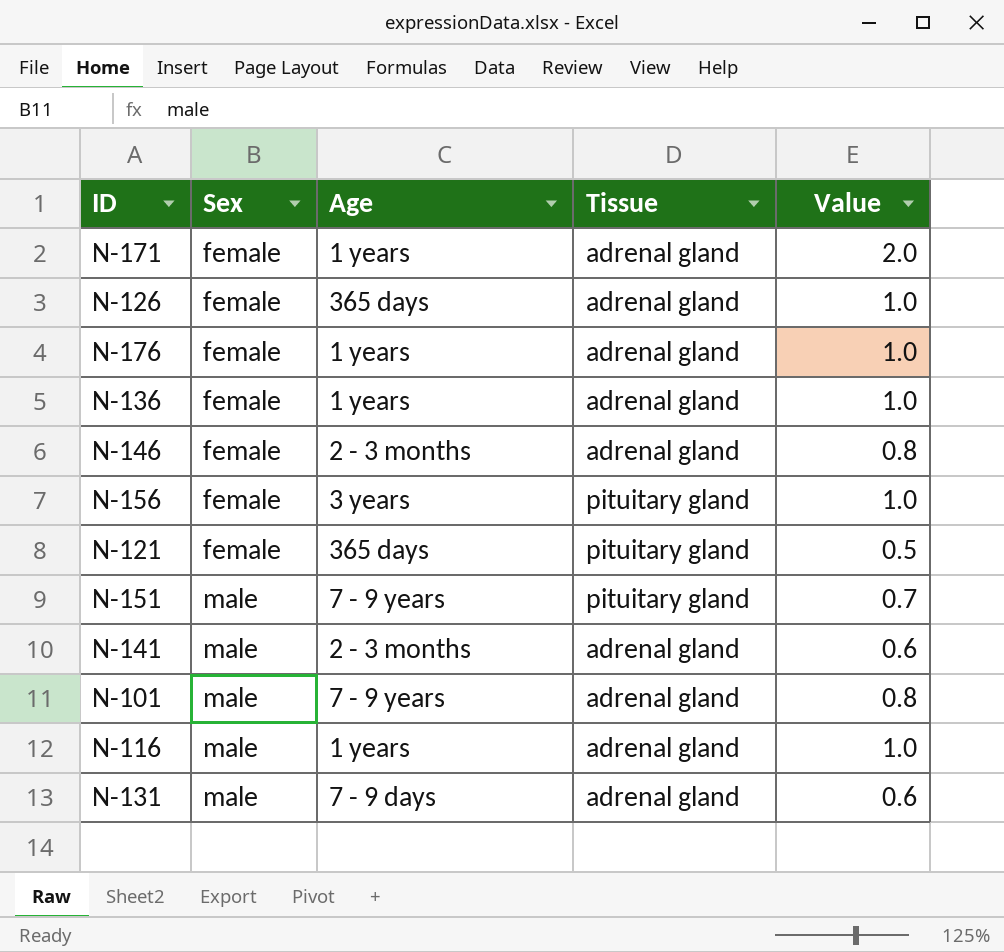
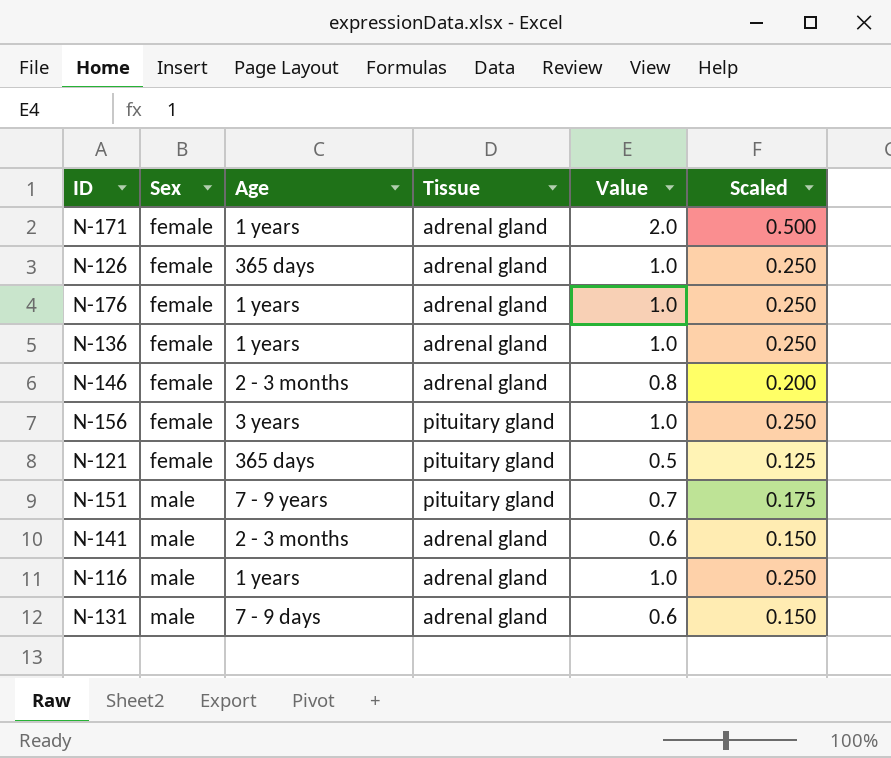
column Scaled | formula: none -> [Value] * 0.25
row N-101: male | 7 - 9 years | adrenal gland | 0.8 -> none

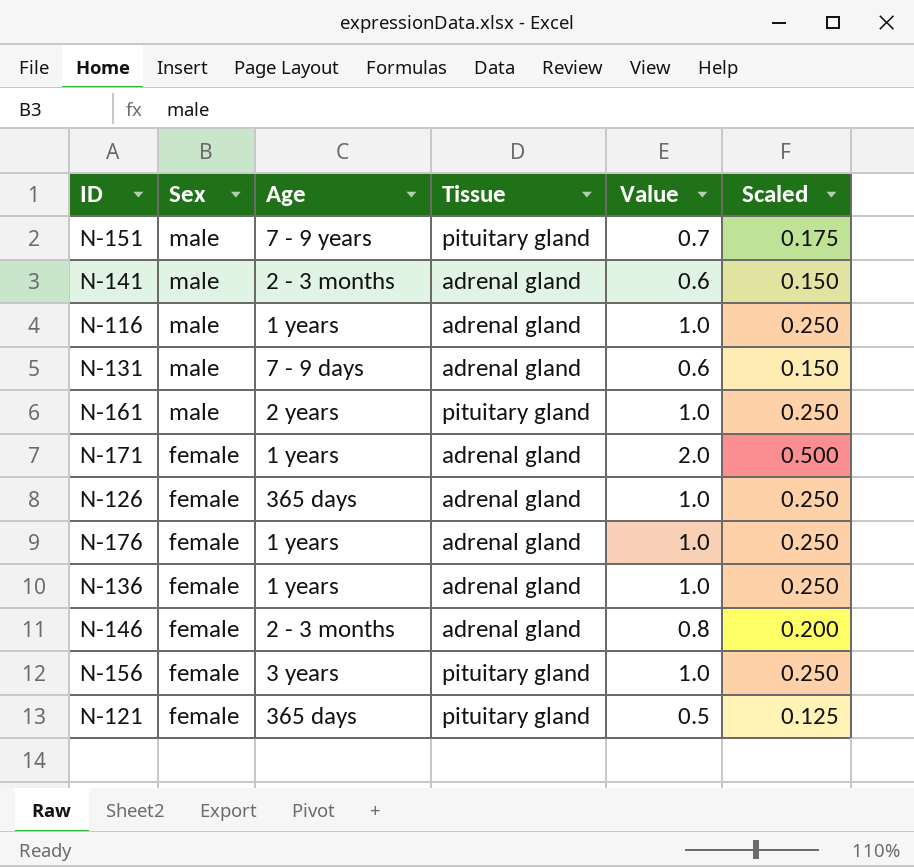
row order: Sex ascending -> Sex descending
row N-161: none -> male | 2 years | pituitary gland | 1.0 | 0.250

